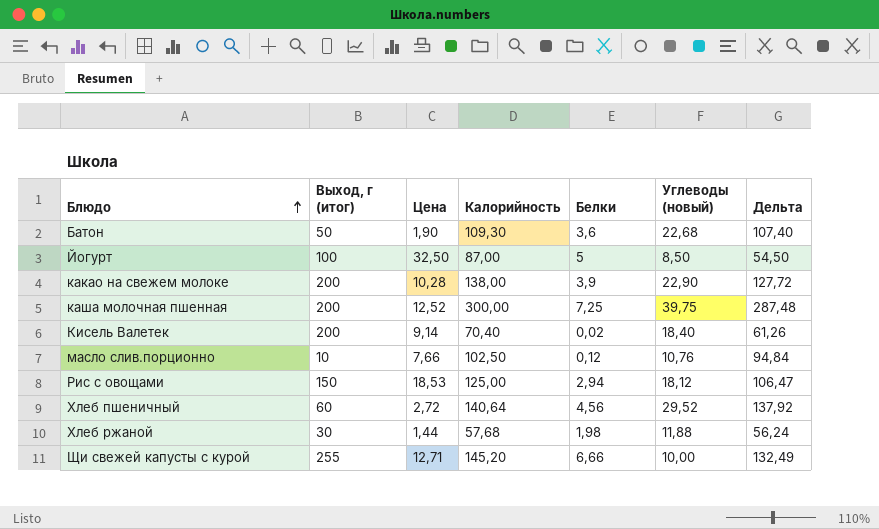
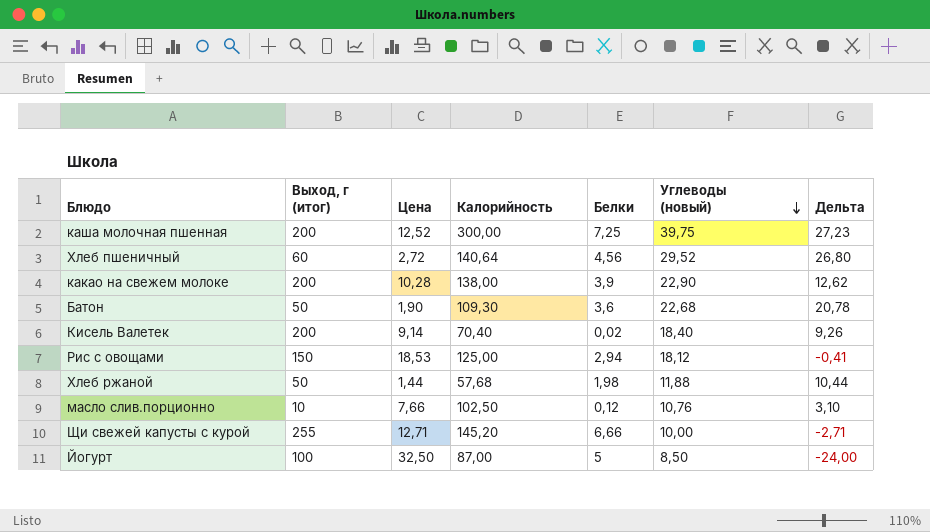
row order: Блюдо ascending -> Углеводы (новый) descending
column Дельта | formula: [Калорийность] - [Цена] -> [Углеводы (новый)] - [Цена]
Хлеб ржаной | Выход, г (итог): 30 -> 50

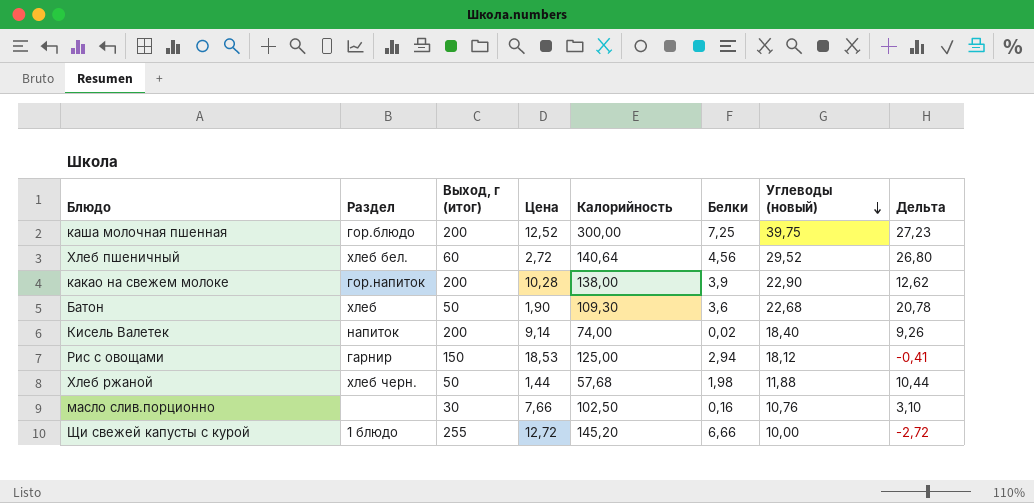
column Раздел | position: none -> 2
row Йогурт: 100 | 32,50 | 87,00 | 5 | 8,50 | -24,00 -> none
Кисель Валетек | Калорийность: 70,40 -> 74,00
масло слив.порционно | Выход, г (итог): 10 -> 30
масло слив.порционно | Белки: 0,12 -> 0,16
Щи свежей капусты с курой | Цена: 12,71 -> 12,72
Щи свежей капусты с курой | Дельта: -2,71 -> -2,72

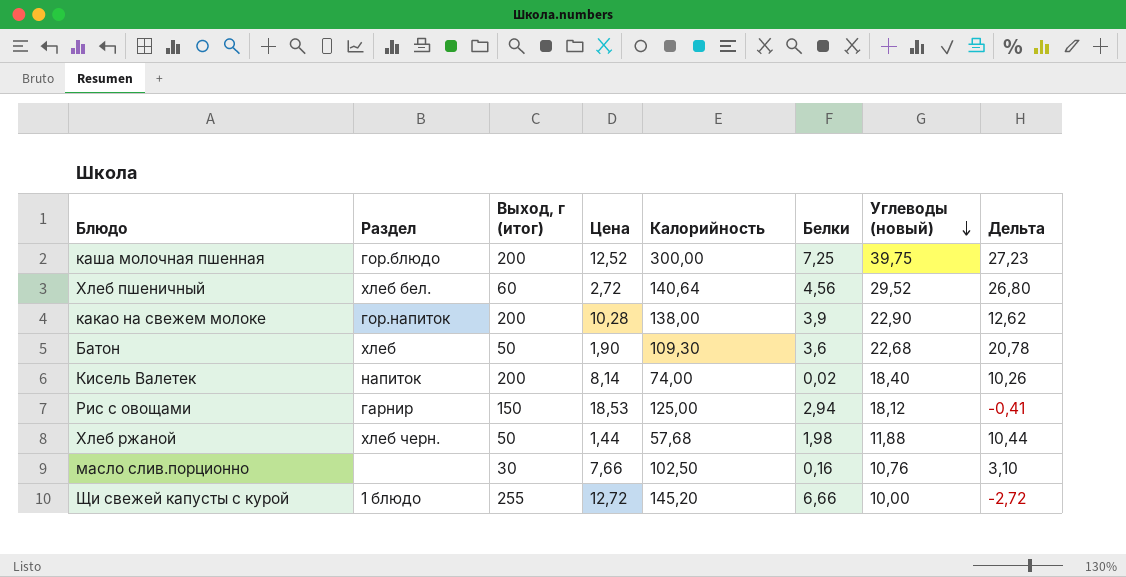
Кисель Валетек | Цена: 9,14 -> 8,14
Кисель Валетек | Дельта: 9,26 -> 10,26

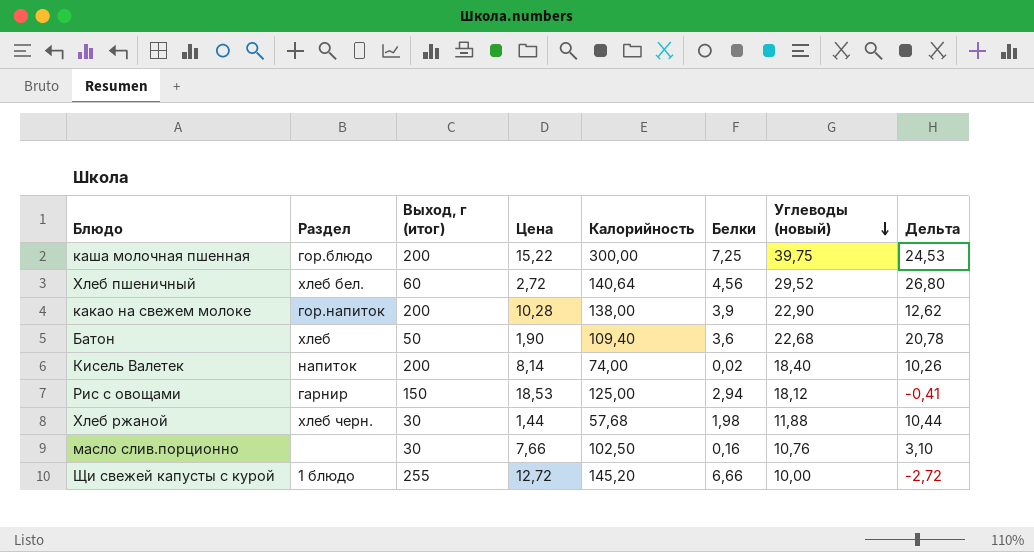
каша молочная пшенная | Цена: 12,52 -> 15,22
каша молочная пшенная | Дельта: 27,23 -> 24,53
Батон | Калорийность: 109,30 -> 109,40
Хлеб ржаной | Выход, г (итог): 50 -> 30

